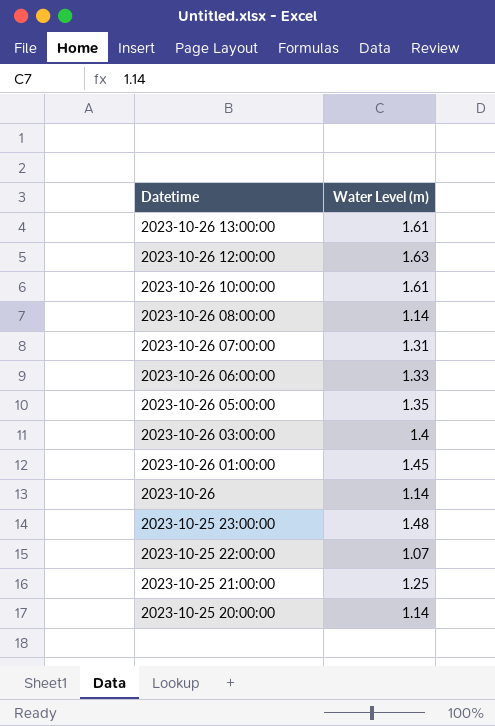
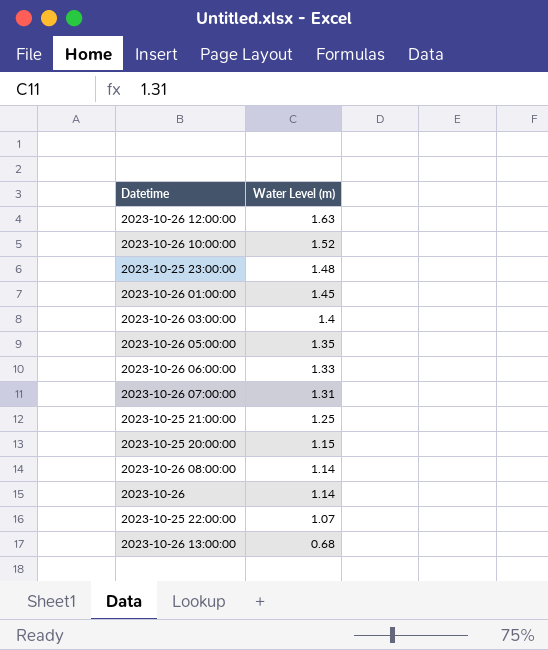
row order: Datetime descending -> Water Level (m) descending
2023-10-26 10:00:00 | Water Level (m): 1.61 -> 1.52
2023-10-25 20:00:00 | Water Level (m): 1.14 -> 1.15
2023-10-26 13:00:00 | Water Level (m): 1.61 -> 0.68

